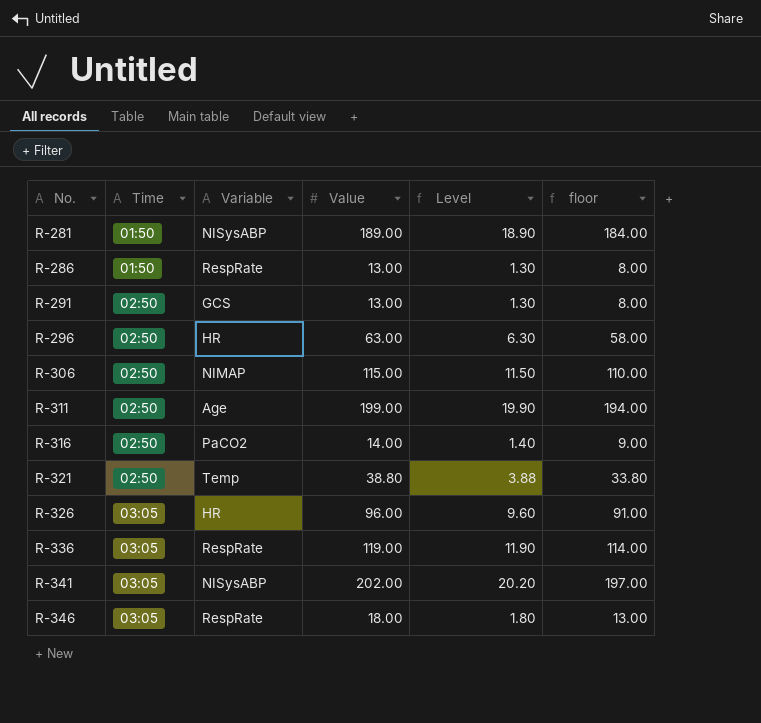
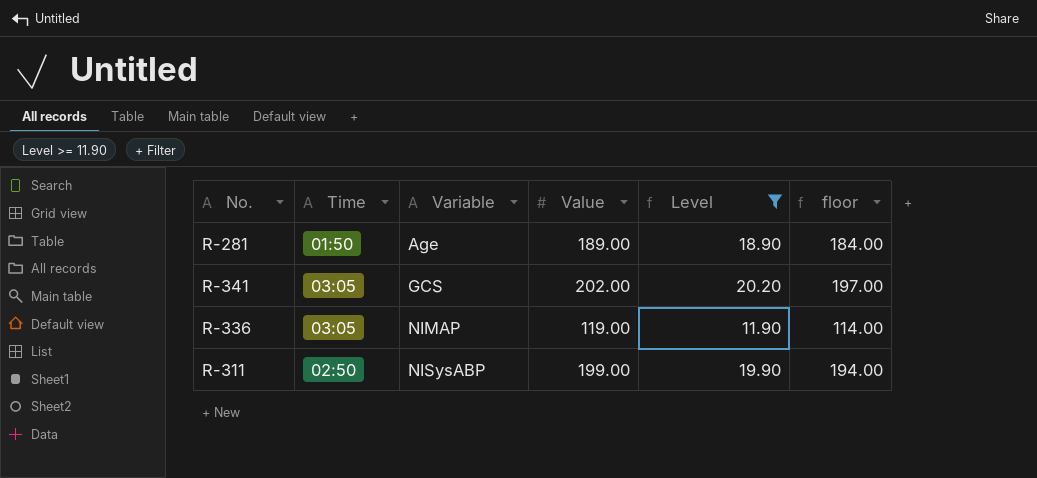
filter: none -> Level >= 11.90
row order: No. ascending -> Variable ascending
R-281 | Variable: NISysABP -> Age
R-341 | Variable: NISysABP -> GCS
R-336 | Variable: RespRate -> NIMAP
R-311 | Variable: Age -> NISysABP

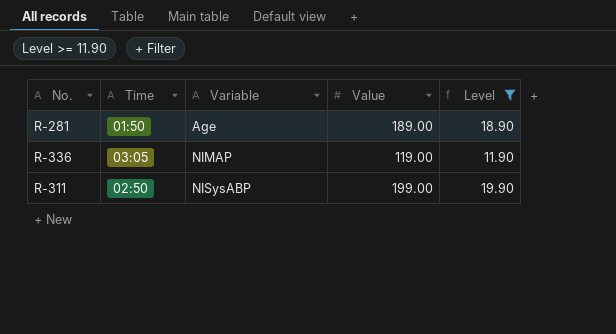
column floor | formula: [Value] - 5 -> none
row R-341: 03:05 | GCS | 202.00 | 20.20 | 197.00 -> none

